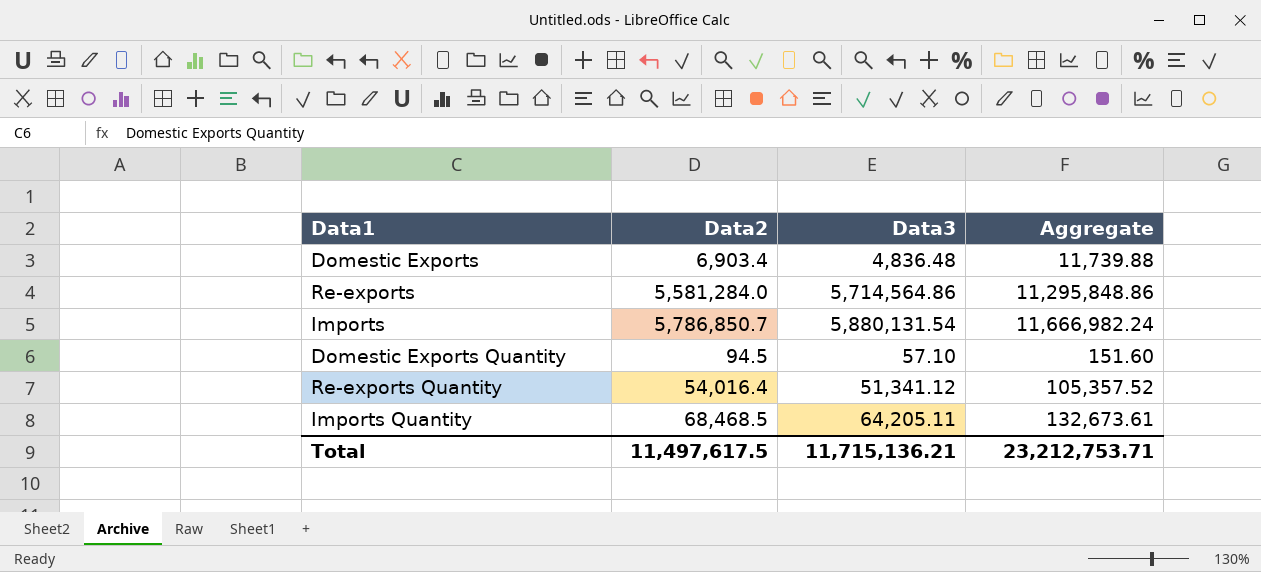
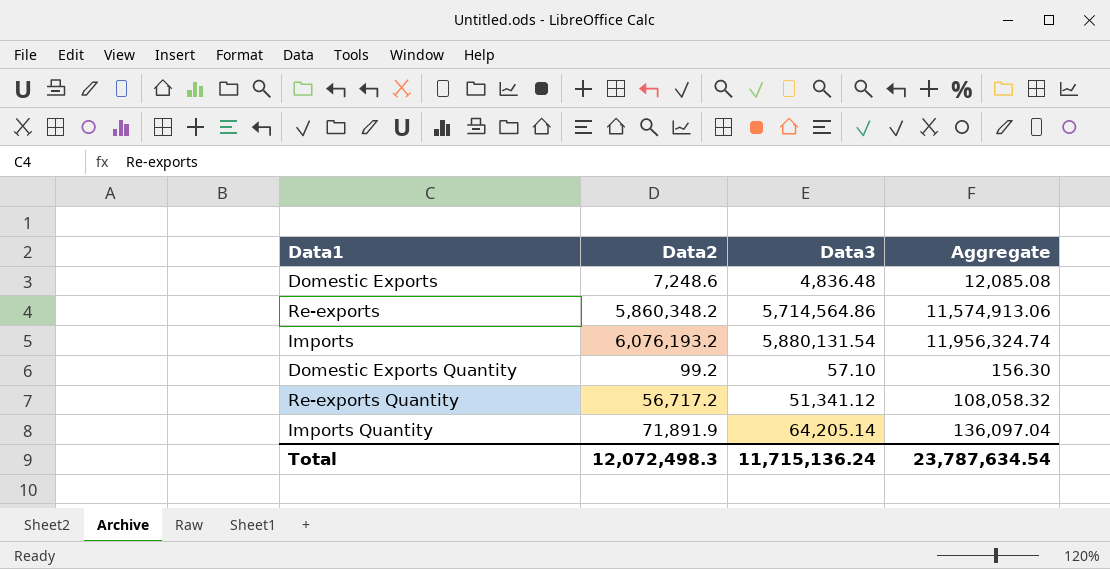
Domestic Exports | Data2: 6,903.4 -> 7,248.6
Domestic Exports | Aggregate: 11,739.88 -> 12,085.08
Re-exports | Data2: 5,581,284.0 -> 5,860,348.2
Re-exports | Aggregate: 11,295,848.86 -> 11,574,913.06
Imports | Data2: 5,786,850.7 -> 6,076,193.2
Imports | Aggregate: 11,666,982.24 -> 11,956,324.74
Domestic Exports Quantity | Data2: 94.5 -> 99.2
Domestic Exports Quantity | Aggregate: 151.60 -> 156.30
Re-exports Quantity | Data2: 54,016.4 -> 56,717.2
Re-exports Quantity | Aggregate: 105,357.52 -> 108,058.32
Imports Quantity | Data2: 68,468.5 -> 71,891.9
Imports Quantity | Data3: 64,205.11 -> 64,205.14
Imports Quantity | Aggregate: 132,673.61 -> 136,097.04
Total | Data2: 11,497,617.5 -> 12,072,498.3
Total | Data3: 11,715,136.21 -> 11,715,136.24
Total | Aggregate: 23,212,753.71 -> 23,787,634.54

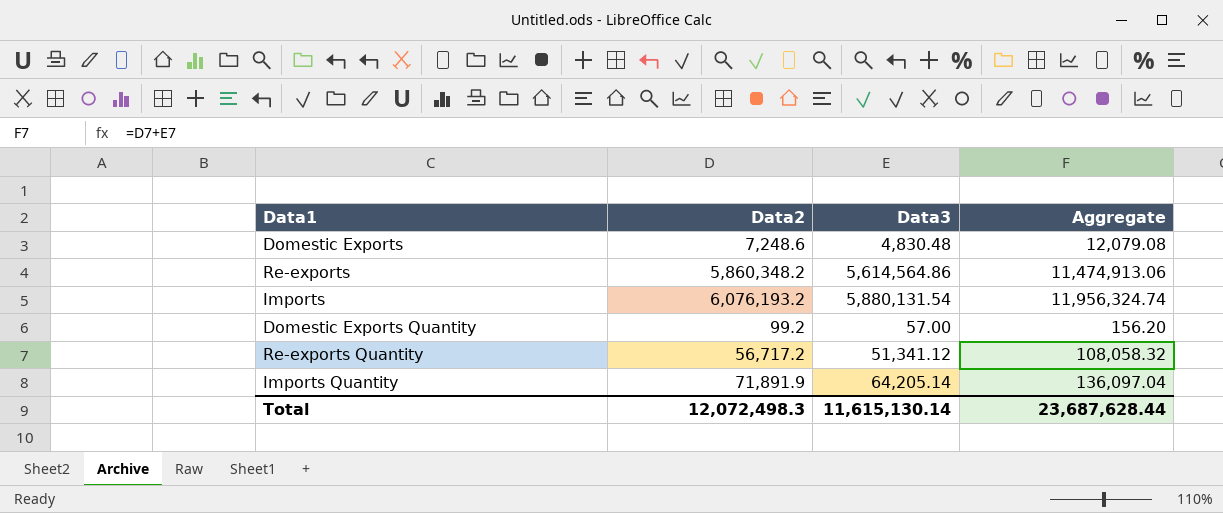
Domestic Exports | Data3: 4,836.48 -> 4,830.48
Domestic Exports | Aggregate: 12,085.08 -> 12,079.08
Re-exports | Data3: 5,714,564.86 -> 5,614,564.86
Re-exports | Aggregate: 11,574,913.06 -> 11,474,913.06
Domestic Exports Quantity | Data3: 57.10 -> 57.00
Domestic Exports Quantity | Aggregate: 156.30 -> 156.20
Total | Data3: 11,715,136.24 -> 11,615,130.14
Total | Aggregate: 23,787,634.54 -> 23,687,628.44

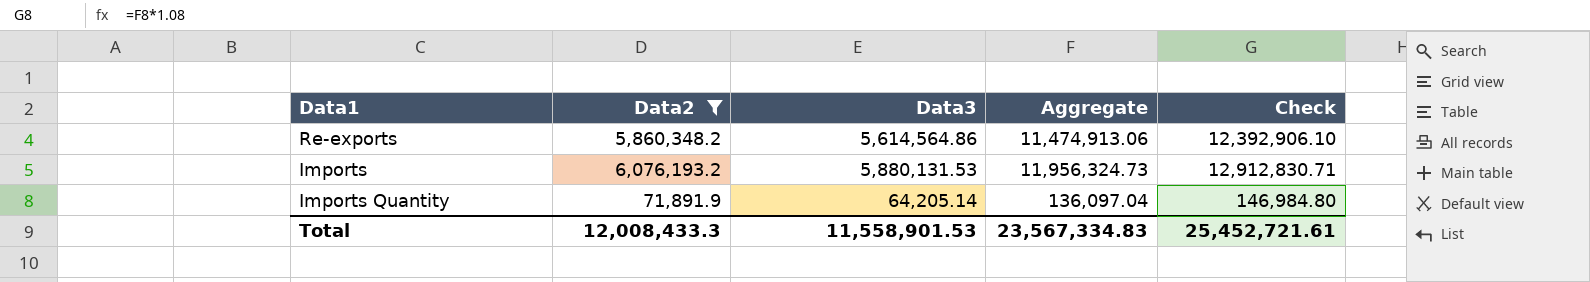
filter: none -> Data2 >= 71,891.9
column Check | formula: none -> [Aggregate] * 1.08
Imports | Data3: 5,880,131.54 -> 5,880,131.53
Imports | Aggregate: 11,956,324.74 -> 11,956,324.73
Total | Data2: 12,072,498.3 -> 12,008,433.3
Total | Data3: 11,615,130.14 -> 11,558,901.53
Total | Aggregate: 23,687,628.44 -> 23,567,334.83

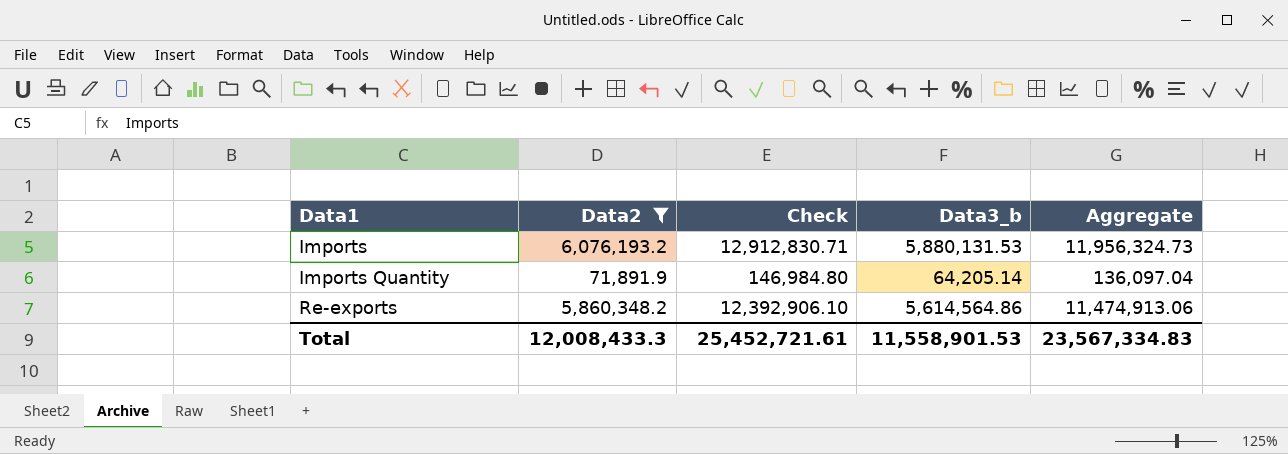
row order: none -> Data1 ascending
column Check | position: 5 -> 3
column name: Data3 -> Data3_b

